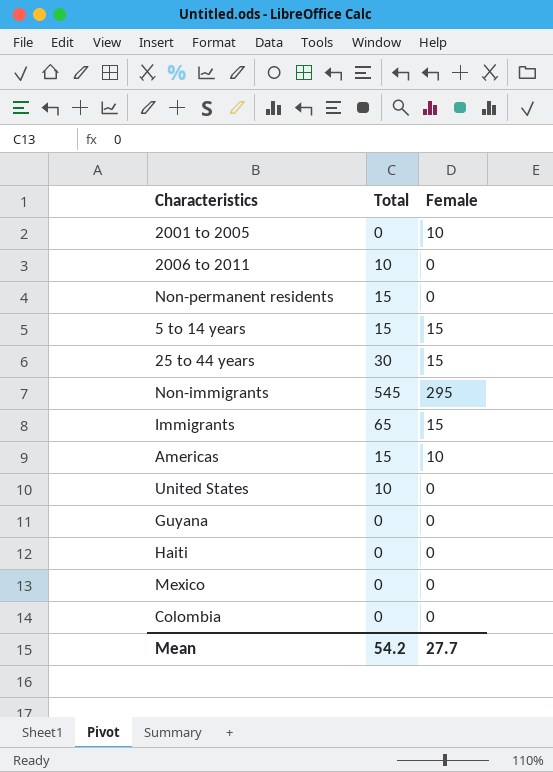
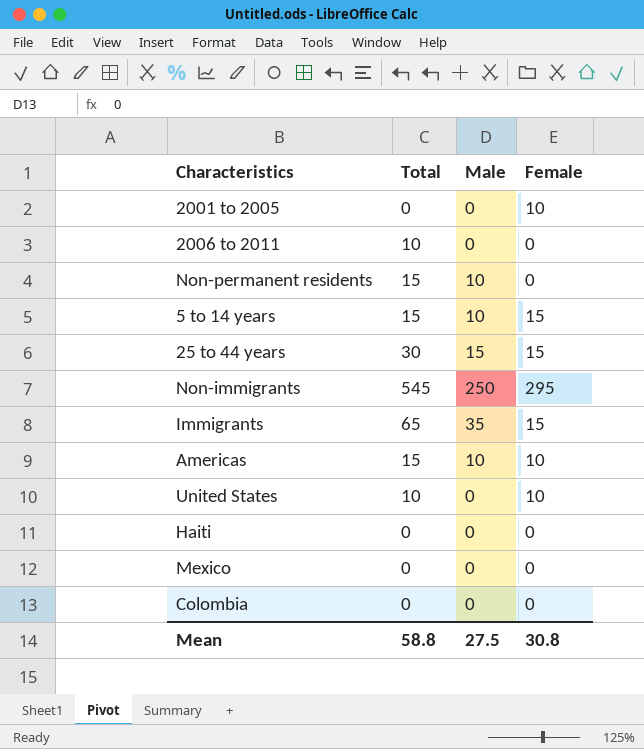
column Male | position: none -> 3
row Guyana: 0 | 0 -> none
United States | Female: 0 -> 10
Mean | Total: 54.2 -> 58.8
Mean | Female: 27.7 -> 30.8

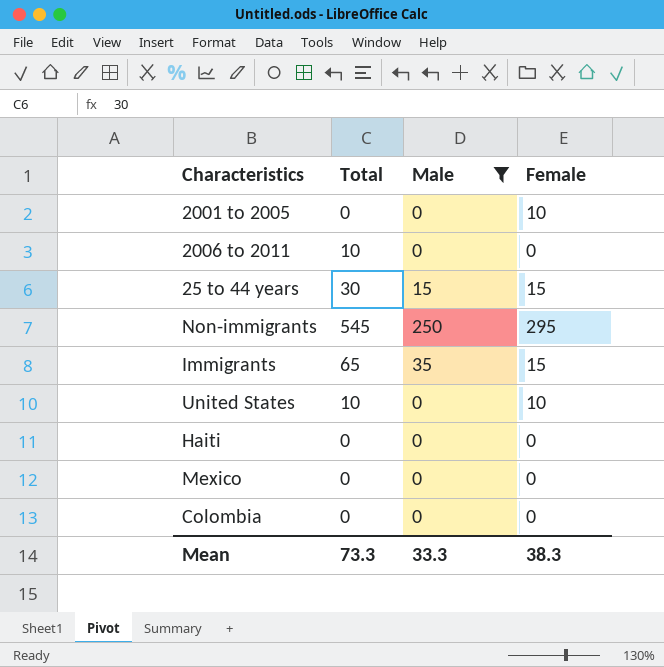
filter: none -> Male != 10
Mean | Total: 58.8 -> 73.3
Mean | Male: 27.5 -> 33.3
Mean | Female: 30.8 -> 38.3

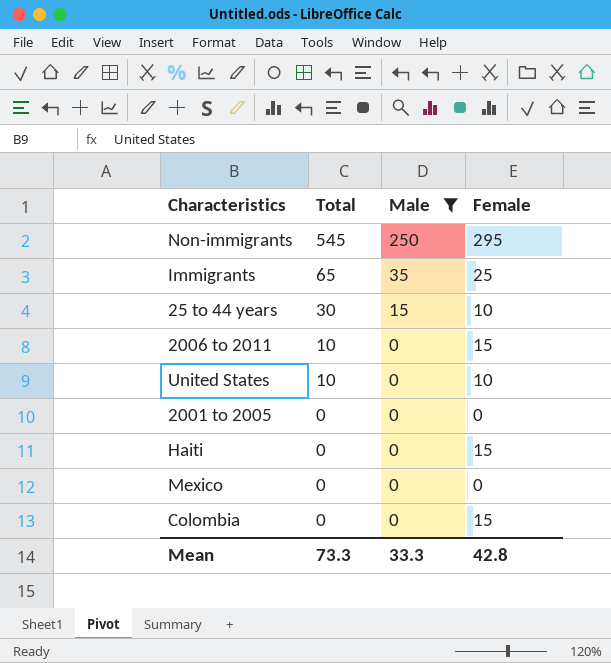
row order: none -> Total descending
Immigrants | Female: 15 -> 25
25 to 44 years | Female: 15 -> 10
2006 to 2011 | Female: 0 -> 15
2001 to 2005 | Female: 10 -> 0
Haiti | Female: 0 -> 15
Colombia | Female: 0 -> 15
Mean | Female: 38.3 -> 42.8

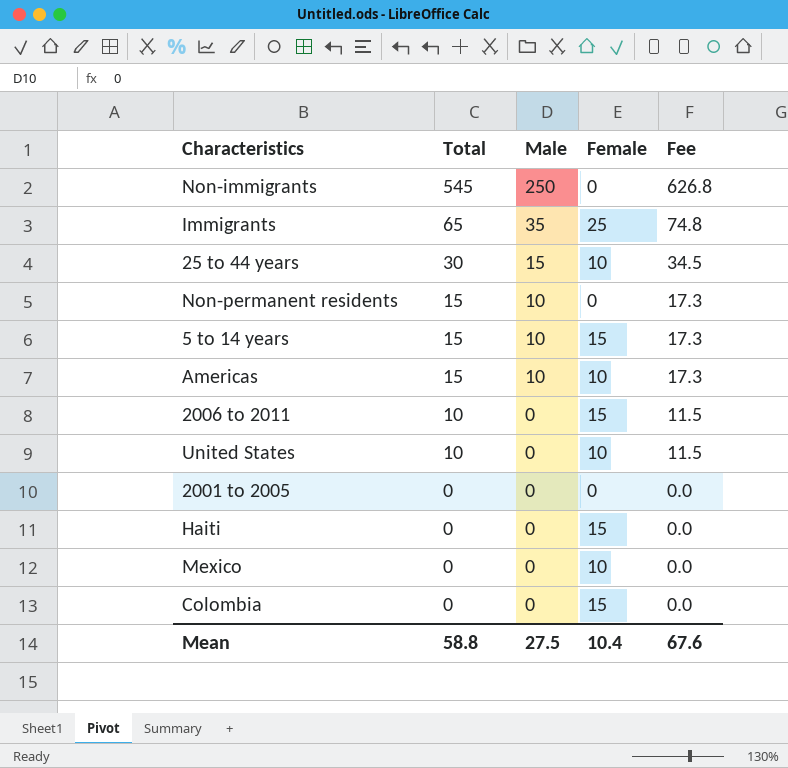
filter: Male != 10 -> none
column Fee | formula: none -> [Total] * 1.15
Non-immigrants | Female: 295 -> 0
Mexico | Female: 0 -> 10
Mean | Total: 73.3 -> 58.8
Mean | Male: 33.3 -> 27.5
Mean | Female: 42.8 -> 10.4

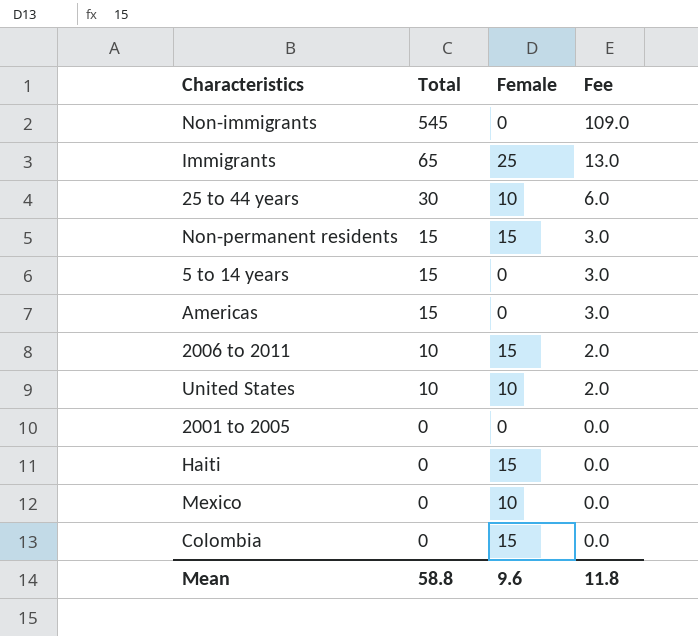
column Male | position: 3 -> none
column Fee | formula: [Total] * 1.15 -> [Total] * 0.2
Non-permanent residents | Female: 0 -> 15
5 to 14 years | Female: 15 -> 0
Americas | Female: 10 -> 0
Mean | Female: 10.4 -> 9.6
Mean | Fee: 67.6 -> 11.8

